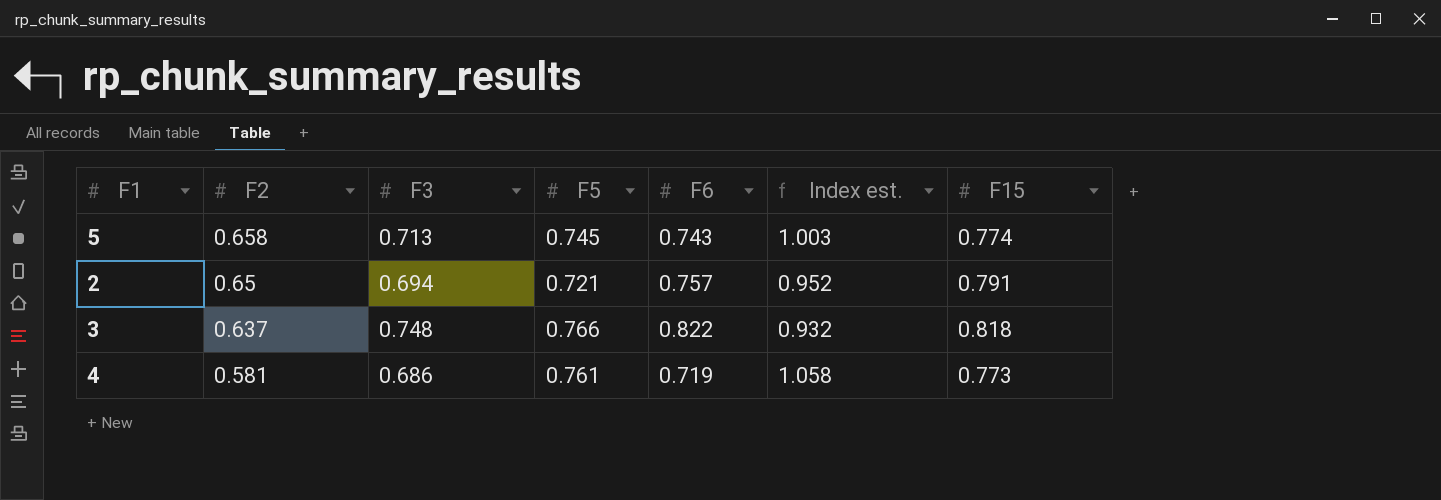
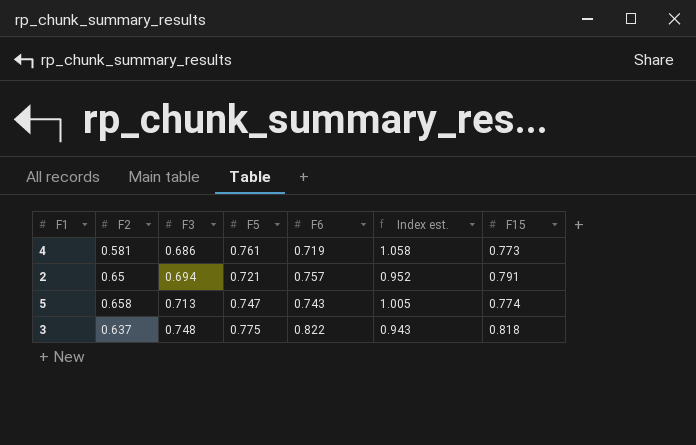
row order: F2 descending -> F3 ascending
5 | F5: 0.745 -> 0.747
5 | Index est.: 1.003 -> 1.005
3 | F5: 0.766 -> 0.775
3 | Index est.: 0.932 -> 0.943

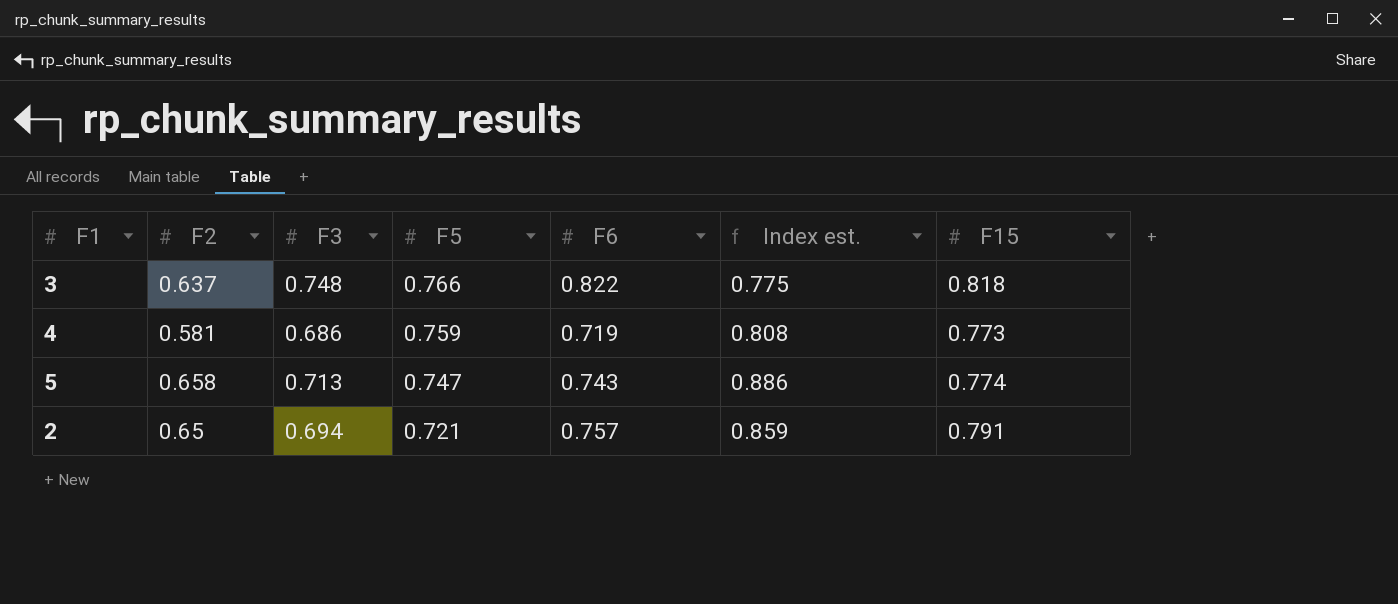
row order: F3 ascending -> F5 descending
column Index est. | formula: [F5] / [F6] -> [F2] / [F6]
3 | F5: 0.775 -> 0.766
4 | F5: 0.761 -> 0.759

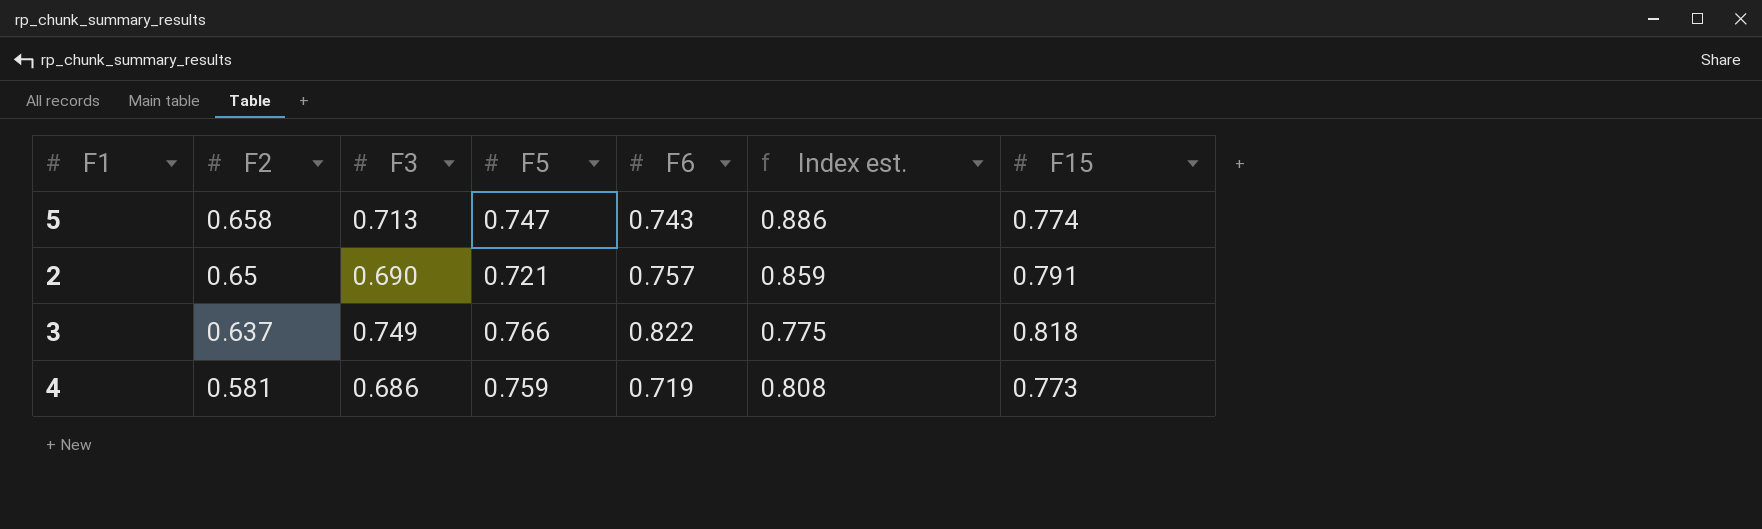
row order: F5 descending -> F2 descending
2 | F3: 0.694 -> 0.690
3 | F3: 0.748 -> 0.749

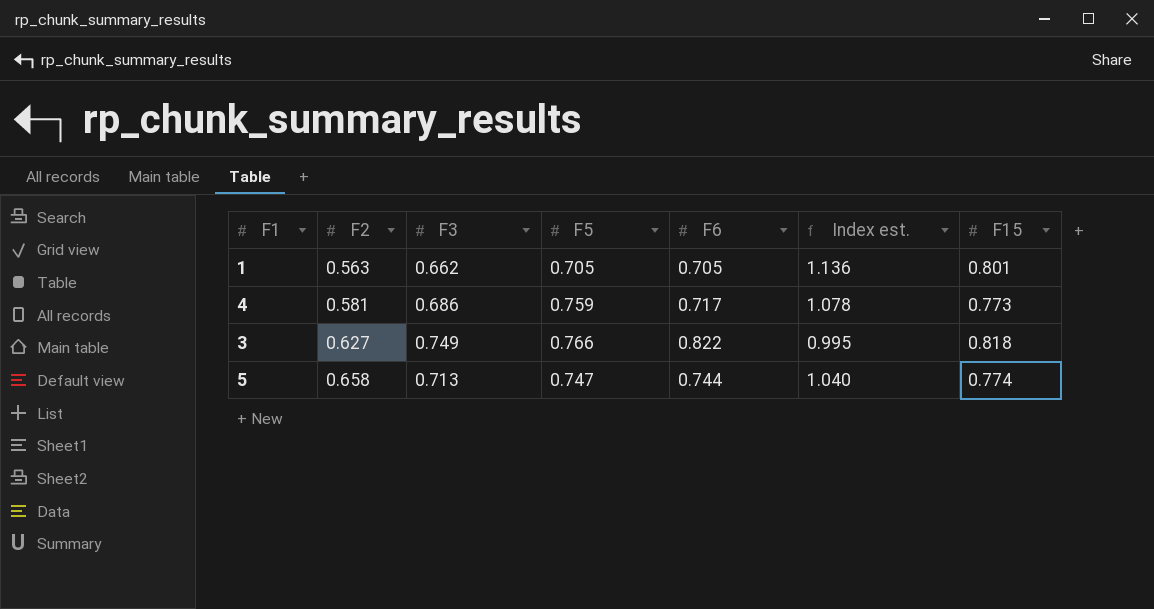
row order: F2 descending -> F2 ascending
column Index est. | formula: [F2] / [F6] -> [F15] / [F6]
row 2: 0.65 | 0.690 | 0.721 | 0.757 | 0.859 | 0.791 -> none
row 1: none -> 0.563 | 0.662 | 0.705 | 0.705 | 1.136 | 0.801
4 | F6: 0.719 -> 0.717
3 | F2: 0.637 -> 0.627
5 | F6: 0.743 -> 0.744

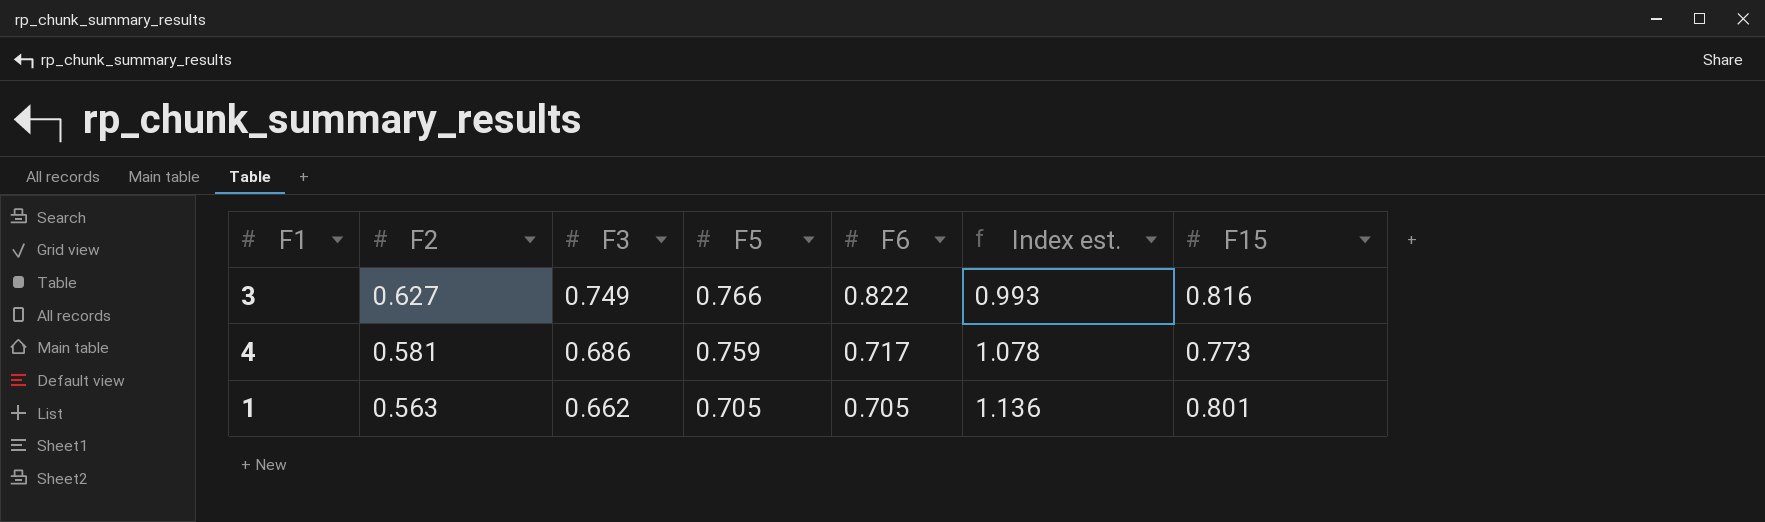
row order: F2 ascending -> F2 descending
row 5: 0.658 | 0.713 | 0.747 | 0.744 | 1.040 | 0.774 -> none
3 | Index est.: 0.995 -> 0.993
3 | F15: 0.818 -> 0.816

